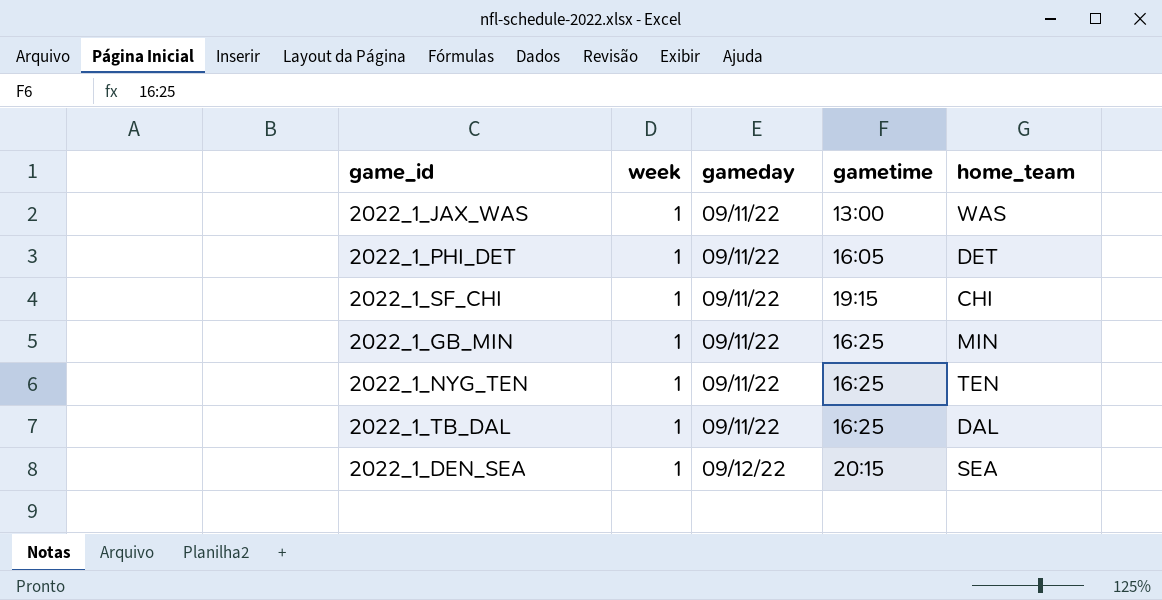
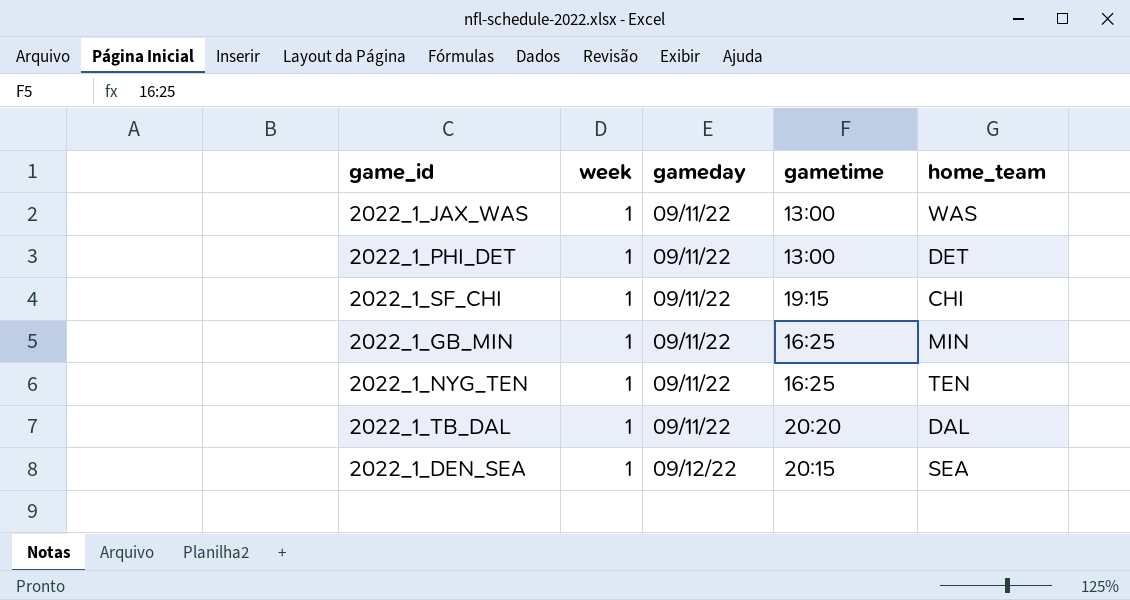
2022_1_PHI_DET | gametime: 16:05 -> 13:00
2022_1_TB_DAL | gametime: 16:25 -> 20:20

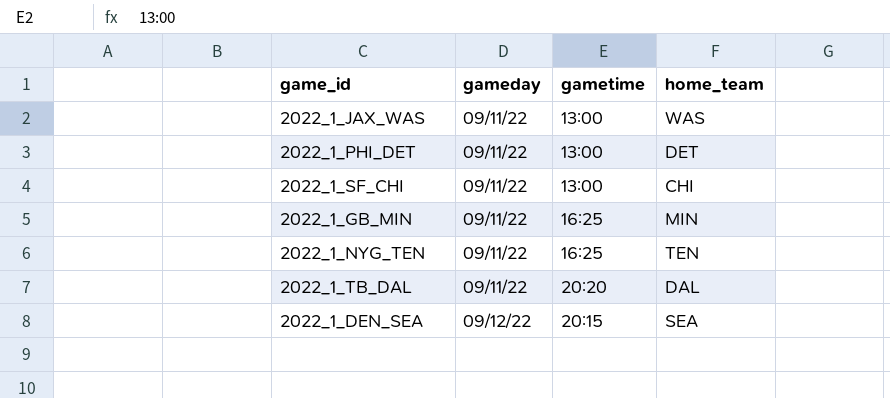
column week | position: 2 -> none
2022_1_SF_CHI | gametime: 19:15 -> 13:00

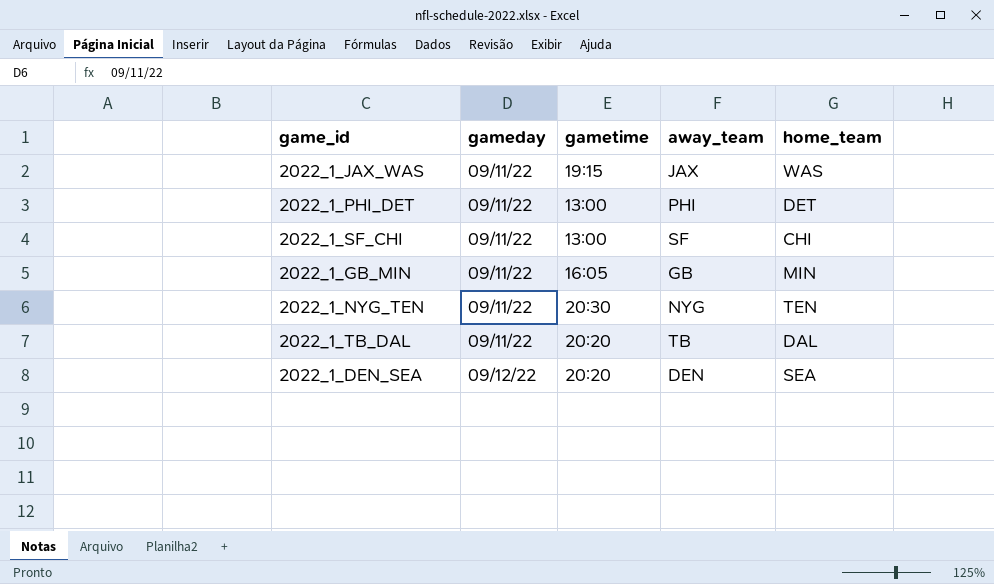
column away_team | position: none -> 4
2022_1_JAX_WAS | gametime: 13:00 -> 19:15
2022_1_GB_MIN | gametime: 16:25 -> 16:05
2022_1_NYG_TEN | gametime: 16:25 -> 20:30
2022_1_DEN_SEA | gametime: 20:15 -> 20:20

